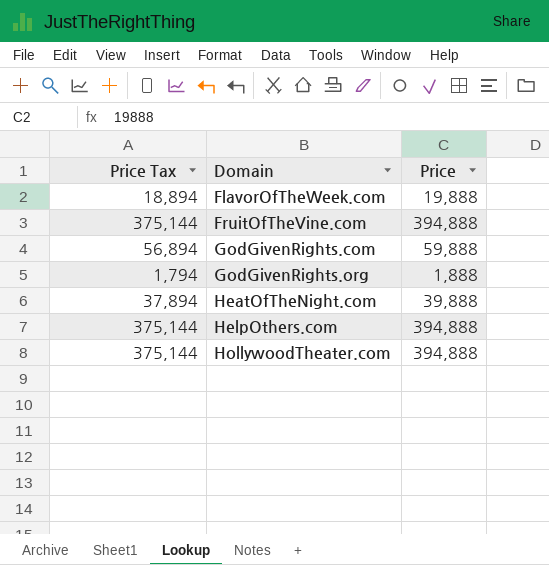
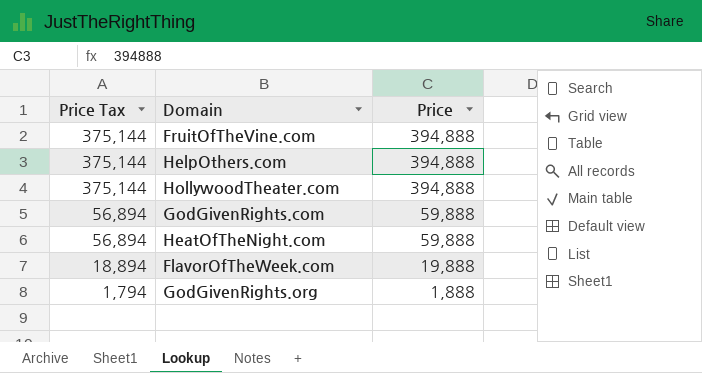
row order: Domain ascending -> Price Tax descending
HeatOfTheNight.com | Price Tax: 37,894 -> 56,894
HeatOfTheNight.com | Price: 39,888 -> 59,888

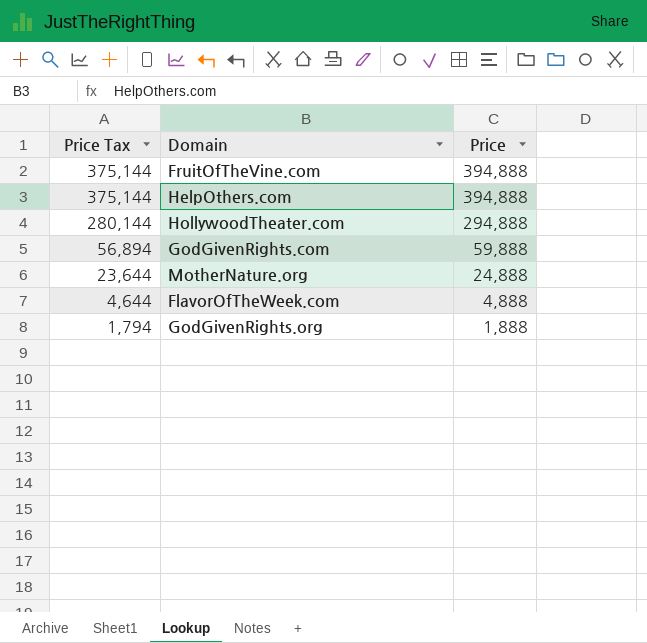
row HeatOfTheNight.com: 56,894 | 59,888 -> none
HollywoodTheater.com | Price Tax: 375,144 -> 280,144
HollywoodTheater.com | Price: 394,888 -> 294,888
row MotherNature.org: none -> 23,644 | 24,888
FlavorOfTheWeek.com | Price Tax: 18,894 -> 4,644
FlavorOfTheWeek.com | Price: 19,888 -> 4,888

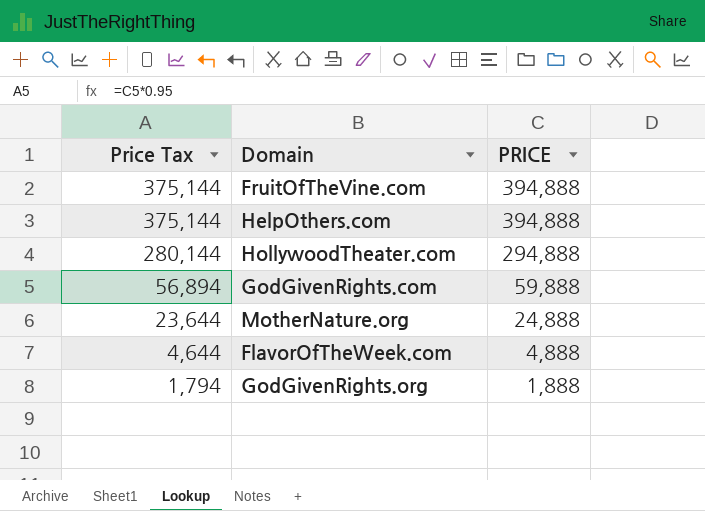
column name: Price -> PRICE

